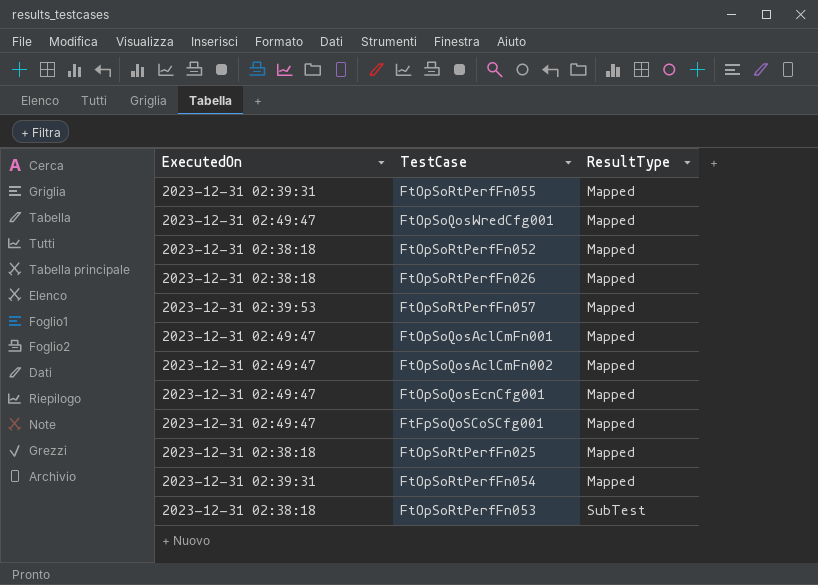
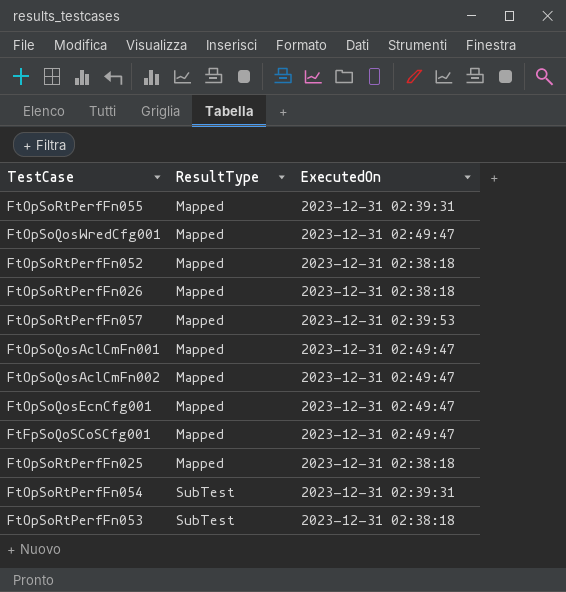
column ExecutedOn | position: 1 -> 3
FtOpSoRtPerfFn054 | ResultType: Mapped -> SubTest

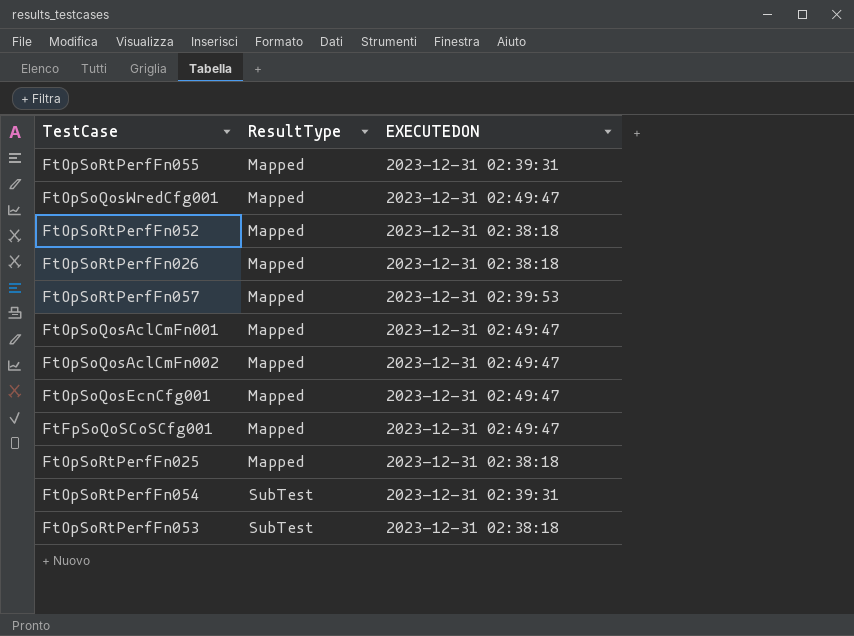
column name: ExecutedOn -> EXECUTEDON

